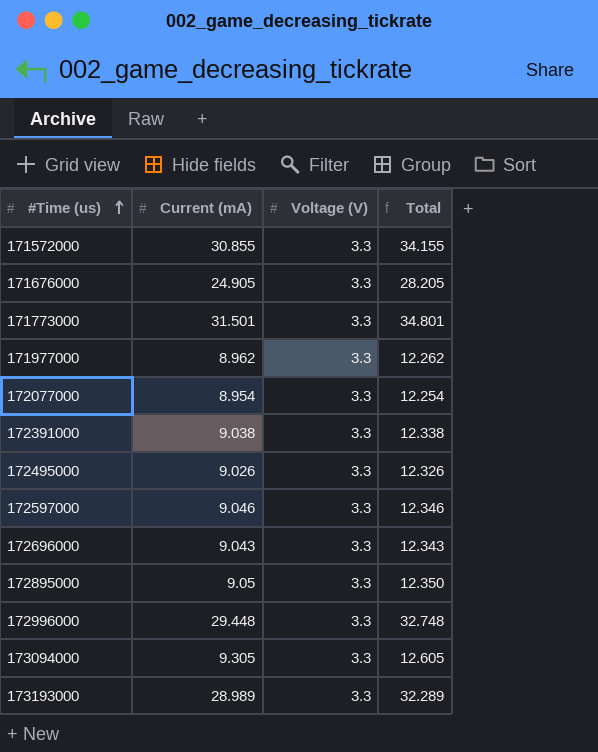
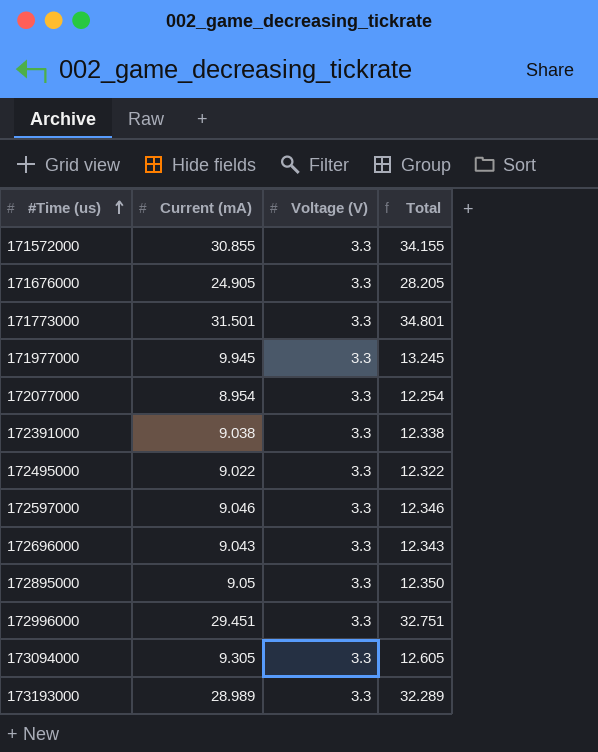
171977000 | Current (mA): 8.962 -> 9.945
171977000 | Total: 12.262 -> 13.245
172495000 | Current (mA): 9.026 -> 9.022
172495000 | Total: 12.326 -> 12.322
172996000 | Current (mA): 29.448 -> 29.451
172996000 | Total: 32.748 -> 32.751

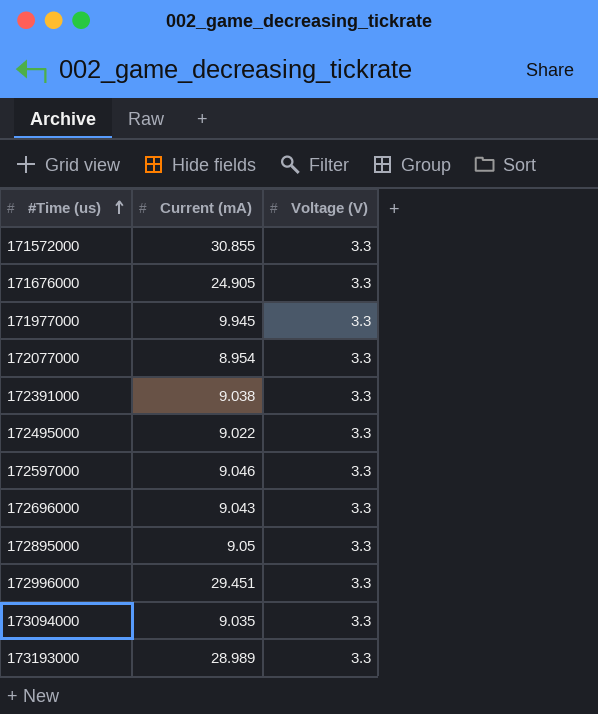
column Total | formula: [Current (mA)] + [Voltage (V)] -> none
row 171773000: 31.501 | 3.3 | 34.801 -> none
173094000 | Current (mA): 9.305 -> 9.035

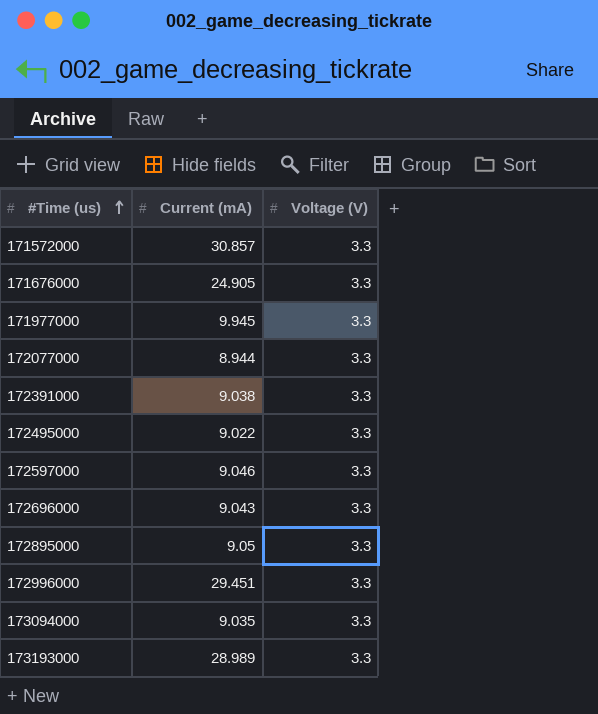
171572000 | Current (mA): 30.855 -> 30.857
172077000 | Current (mA): 8.954 -> 8.944

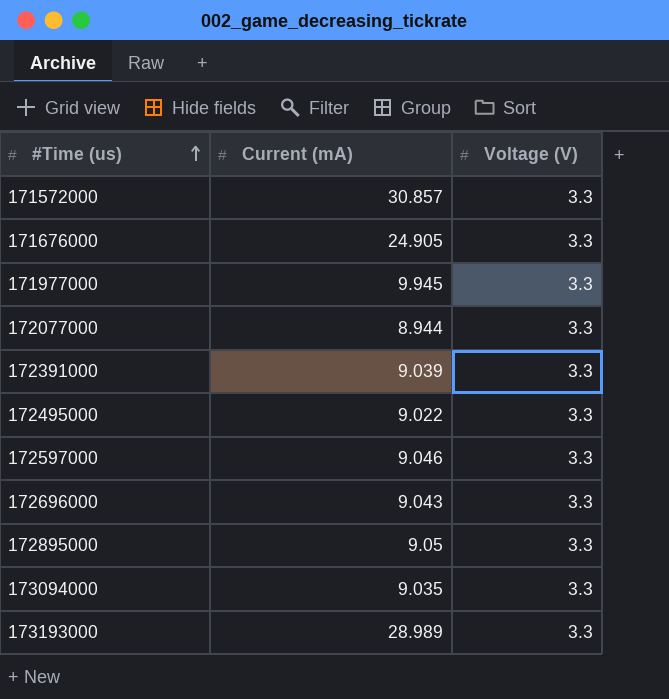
row 172996000: 29.451 | 3.3 -> none
172391000 | Current (mA): 9.038 -> 9.039

